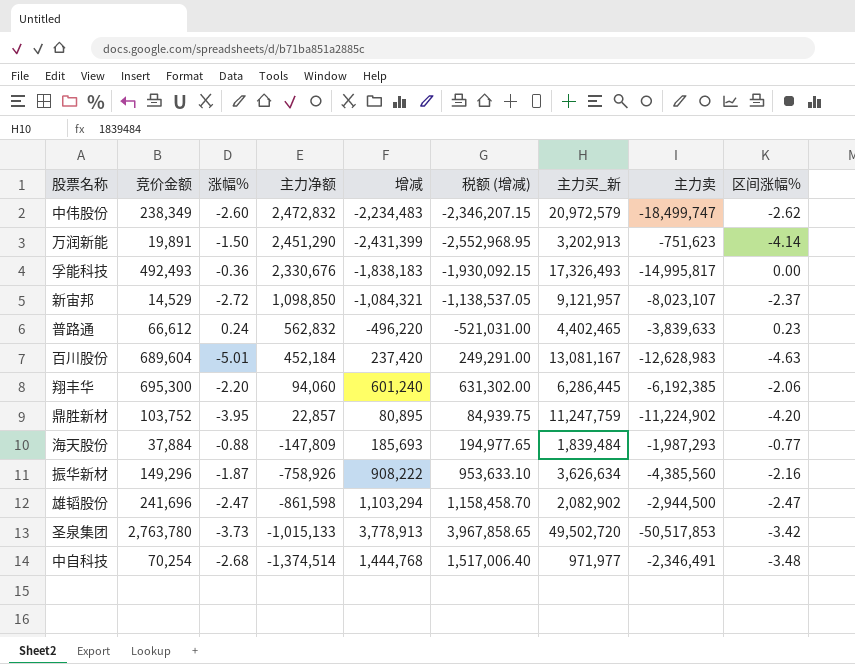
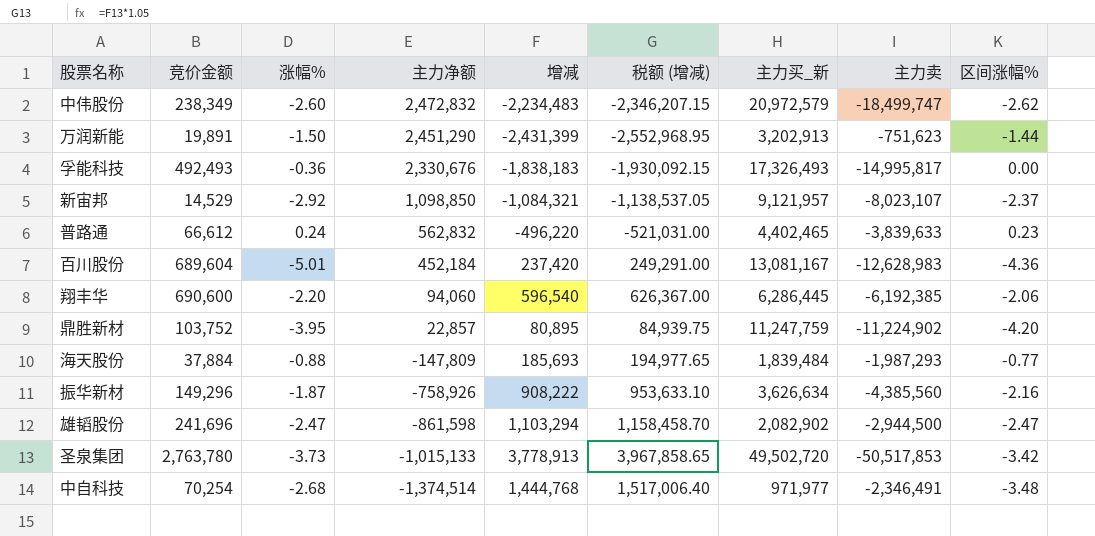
万润新能 | 区间涨幅%: -4.14 -> -1.44
新宙邦 | 涨幅%: -2.72 -> -2.92
百川股份 | 区间涨幅%: -4.63 -> -4.36
翔丰华 | 竞价金额: 695,300 -> 690,600
翔丰华 | 增减: 601,240 -> 596,540
翔丰华 | 税额 (增减): 631,302.00 -> 626,367.00

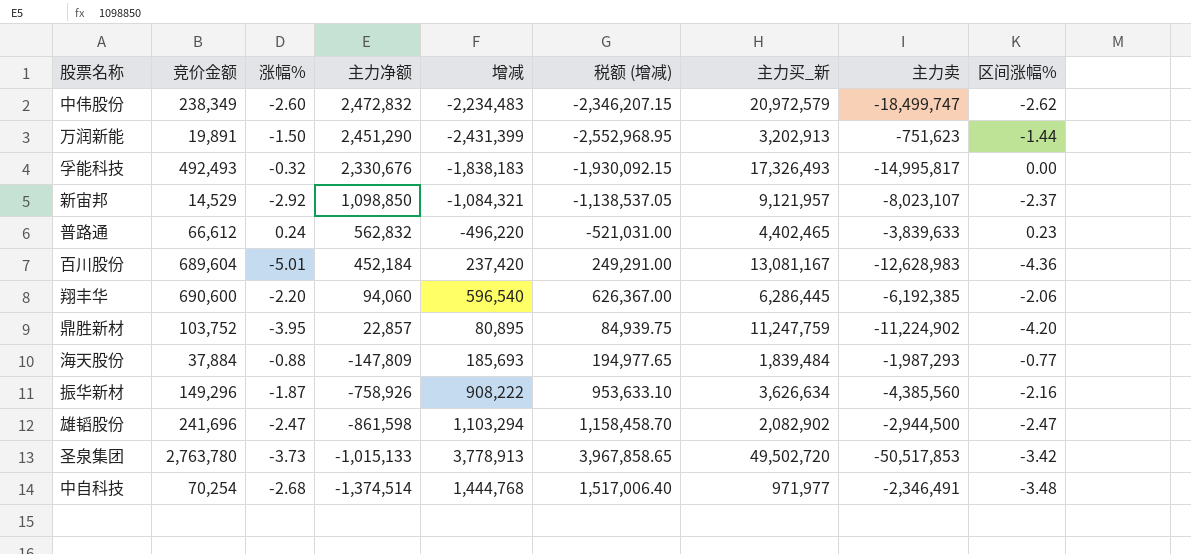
孚能科技 | 涨幅%: -0.36 -> -0.32

